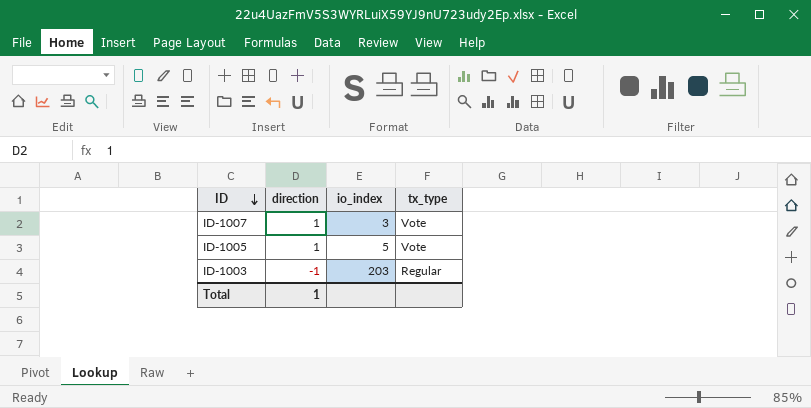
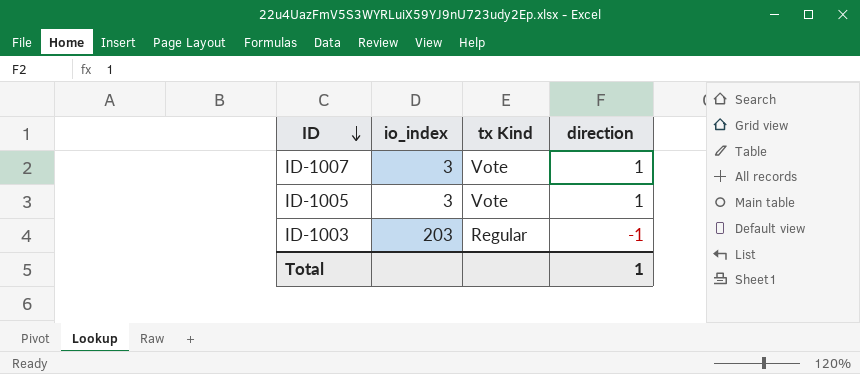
column name: tx_type -> tx Kind
column direction | position: 2 -> 4
ID-1005 | io_index: 5 -> 3

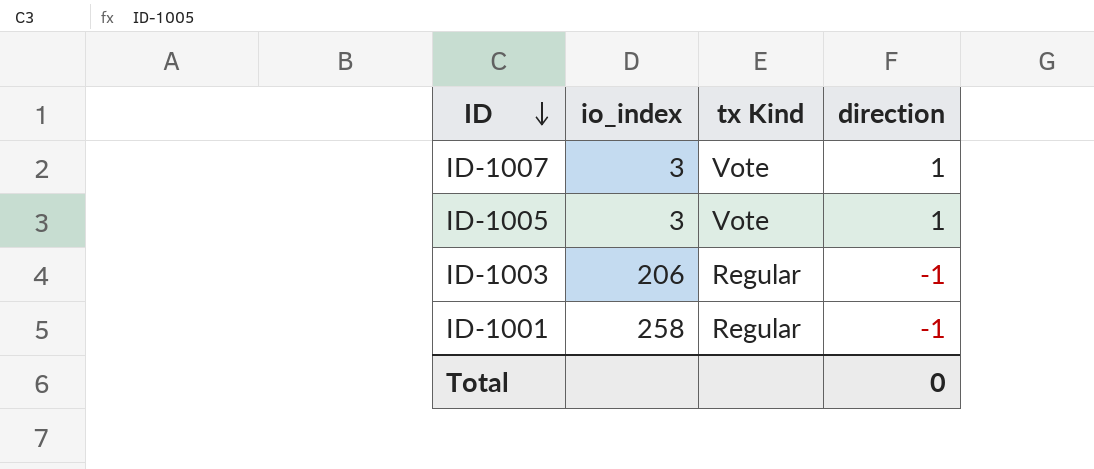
ID-1003 | io_index: 203 -> 206
row ID-1001: none -> 258 | Regular | -1
Total | direction: 1 -> 0

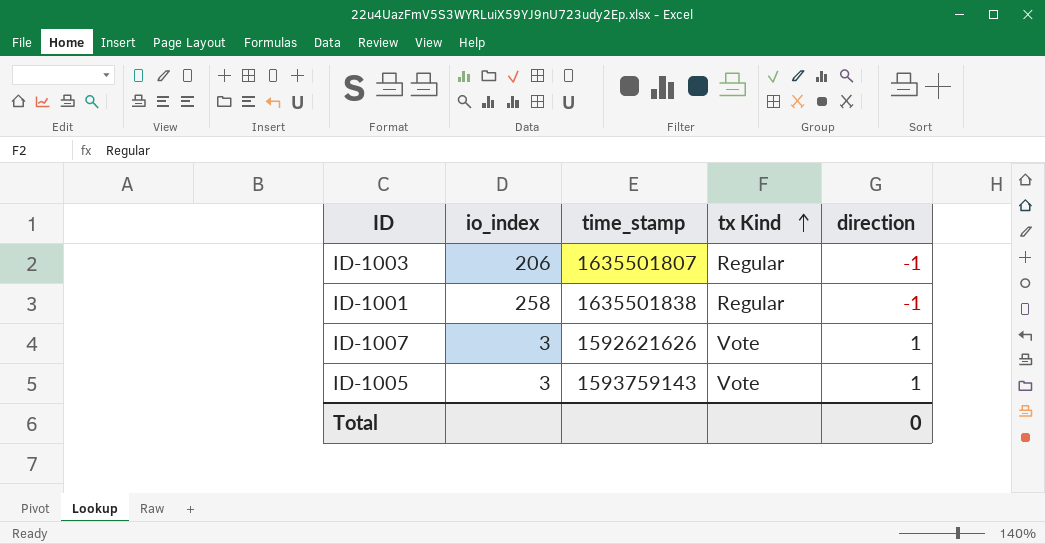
row order: ID descending -> tx Kind ascending
column time_stamp | position: none -> 3

